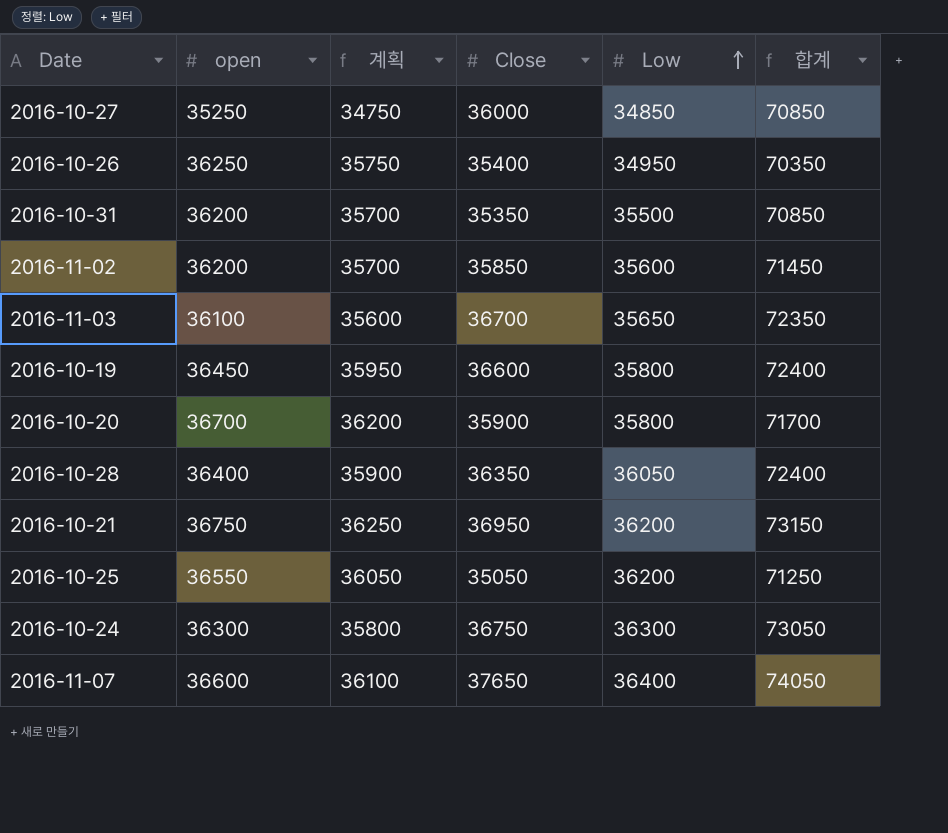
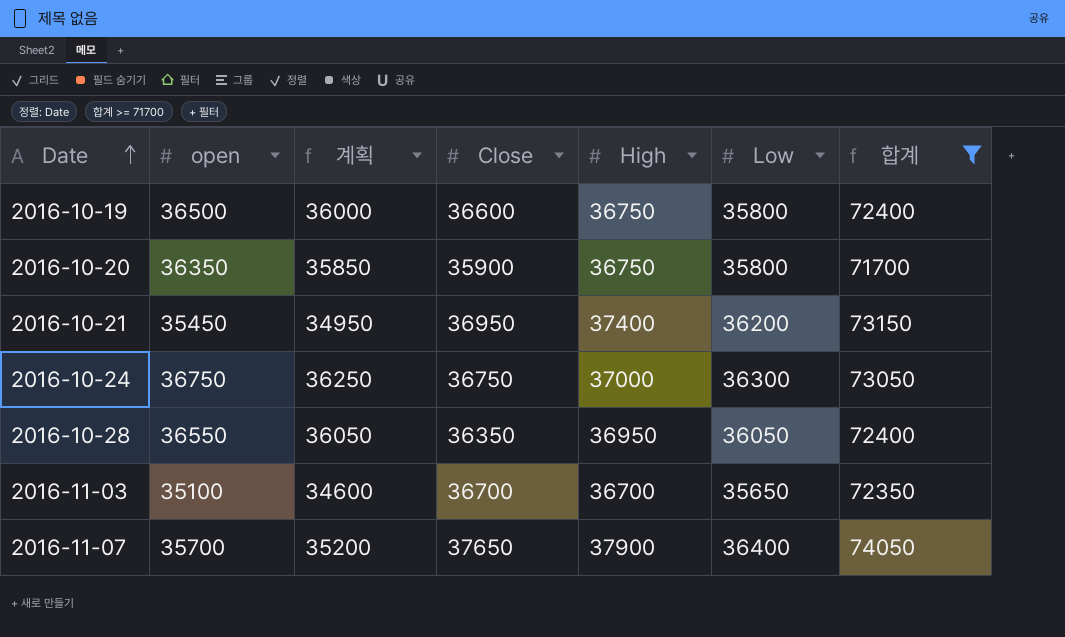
filter: none -> 합계 >= 71700
row order: Low ascending -> Date ascending
column High | position: none -> 5
2016-10-19 | open: 36450 -> 36500
2016-10-19 | 계획: 35950 -> 36000
2016-10-20 | open: 36700 -> 36350
2016-10-20 | 계획: 36200 -> 35850
2016-10-21 | open: 36750 -> 35450
2016-10-21 | 계획: 36250 -> 34950
2016-10-24 | open: 36300 -> 36750
2016-10-24 | 계획: 35800 -> 36250
2016-10-28 | open: 36400 -> 36550
2016-10-28 | 계획: 35900 -> 36050
2016-11-03 | open: 36100 -> 35100
2016-11-03 | 계획: 35600 -> 34600
2016-11-07 | open: 36600 -> 35700
2016-11-07 | 계획: 36100 -> 35200

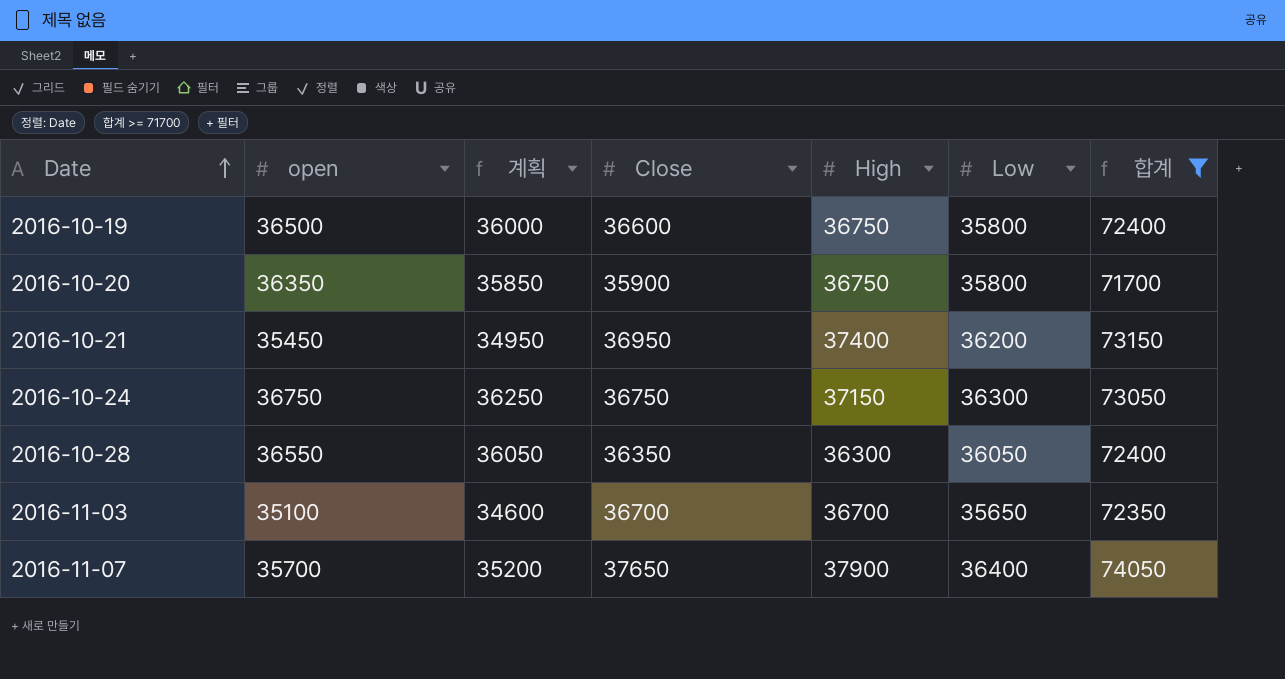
2016-10-24 | High: 37000 -> 37150
2016-10-28 | High: 36950 -> 36300

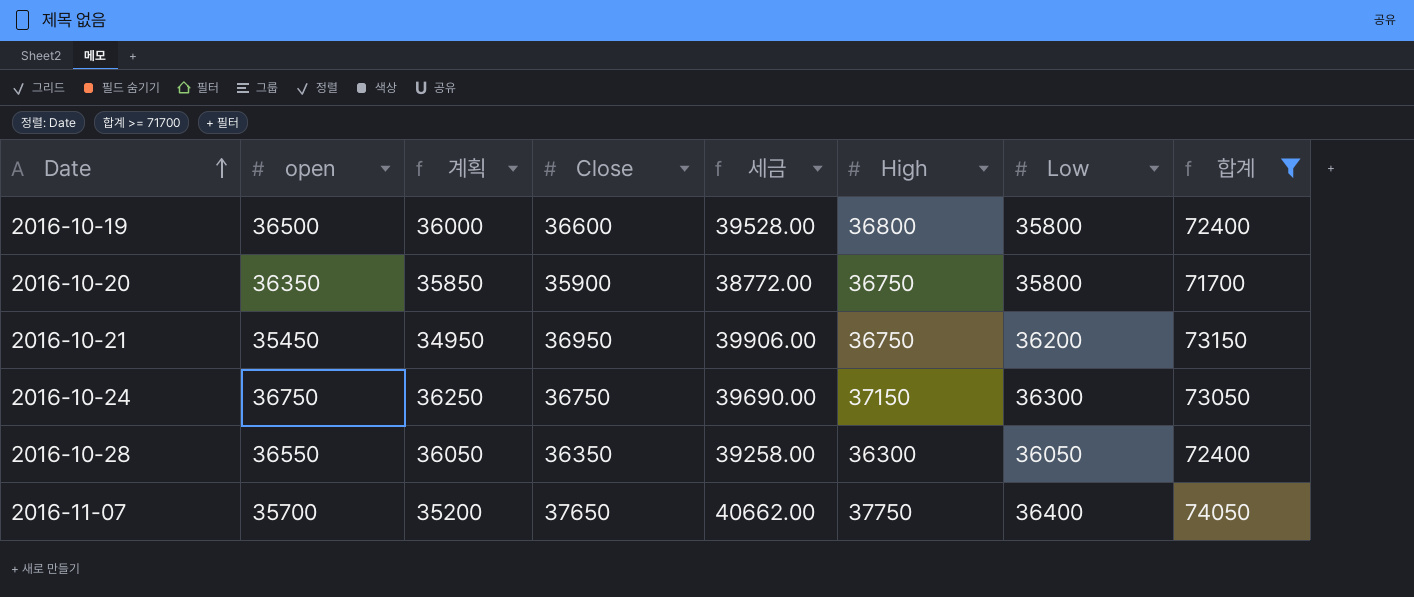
column 세금 | formula: none -> [Close] * 1.08
row 2016-11-03: 35100 | 34600 | 36700 | 36700 | 35650 | 72350 -> none
2016-10-19 | High: 36750 -> 36800
2016-10-21 | High: 37400 -> 36750
2016-11-07 | High: 37900 -> 37750

